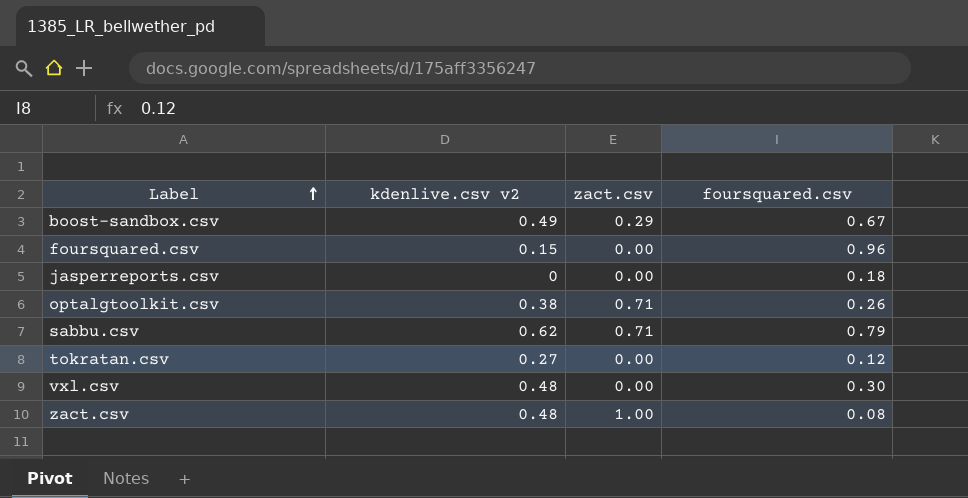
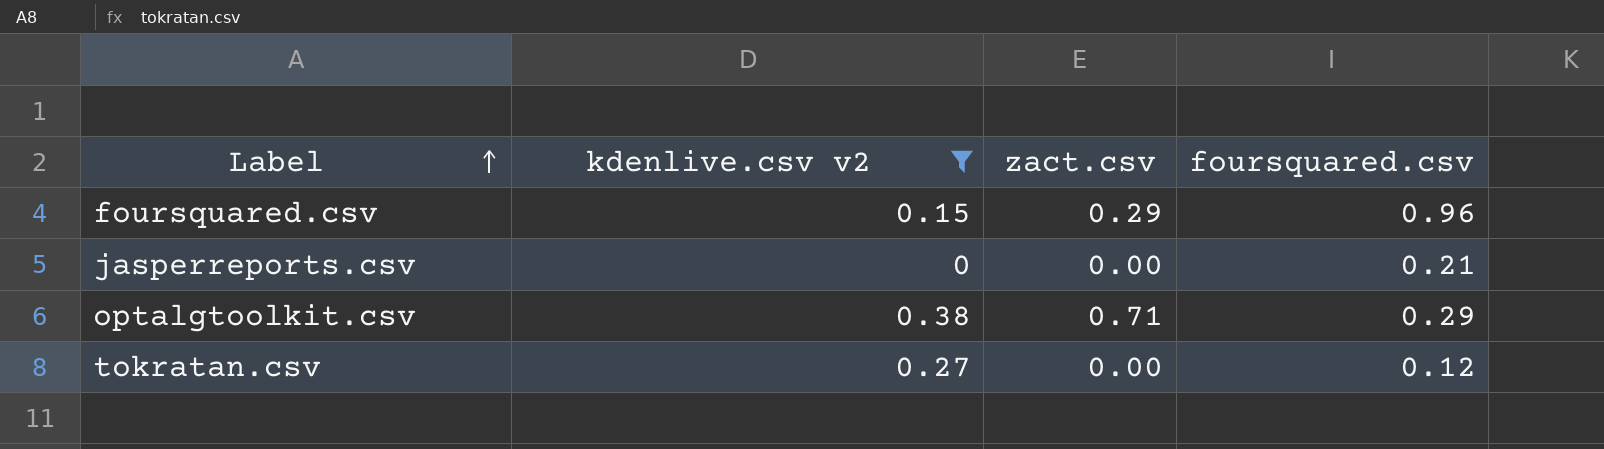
filter: none -> kdenlive.csv v2 <= 0.38
foursquared.csv | zact.csv: 0.00 -> 0.29
jasperreports.csv | foursquared.csv: 0.18 -> 0.21
optalgtoolkit.csv | foursquared.csv: 0.26 -> 0.29

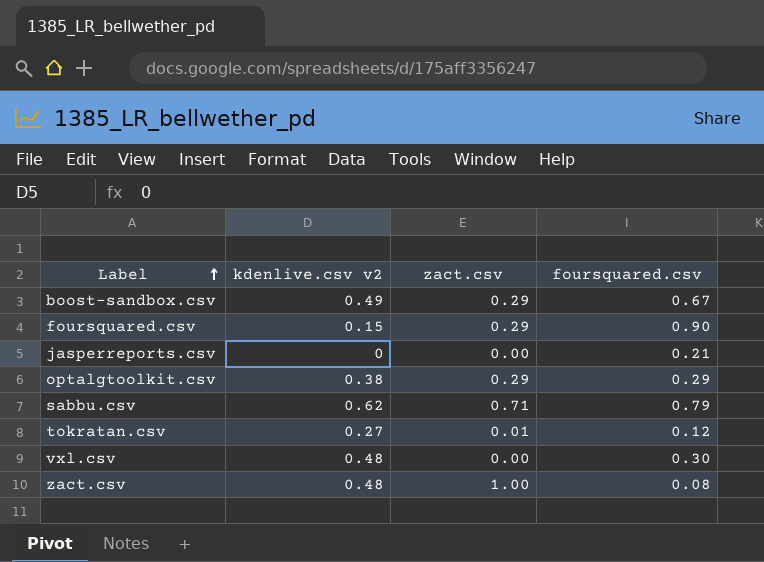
filter: kdenlive.csv v2 <= 0.38 -> none
foursquared.csv | foursquared.csv: 0.96 -> 0.90
optalgtoolkit.csv | zact.csv: 0.71 -> 0.29
tokratan.csv | zact.csv: 0.00 -> 0.01

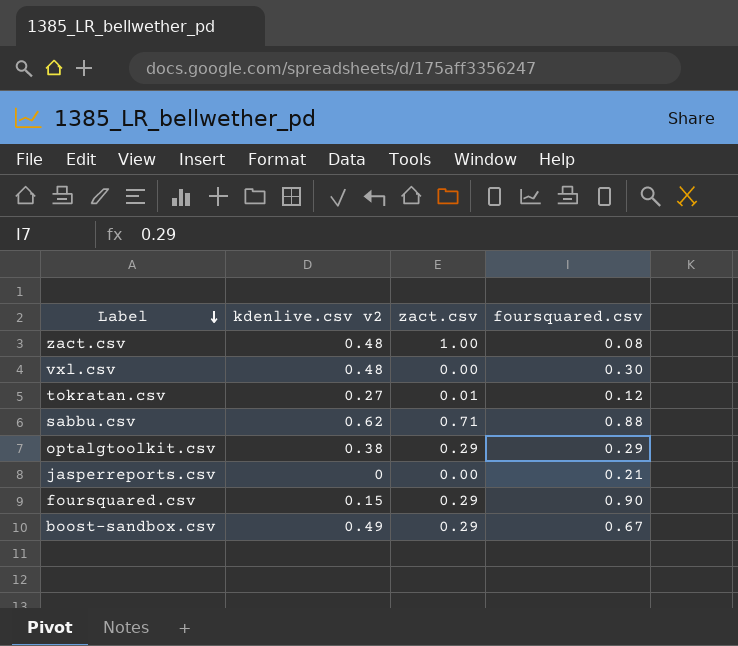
row order: Label ascending -> Label descending
sabbu.csv | foursquared.csv: 0.79 -> 0.88

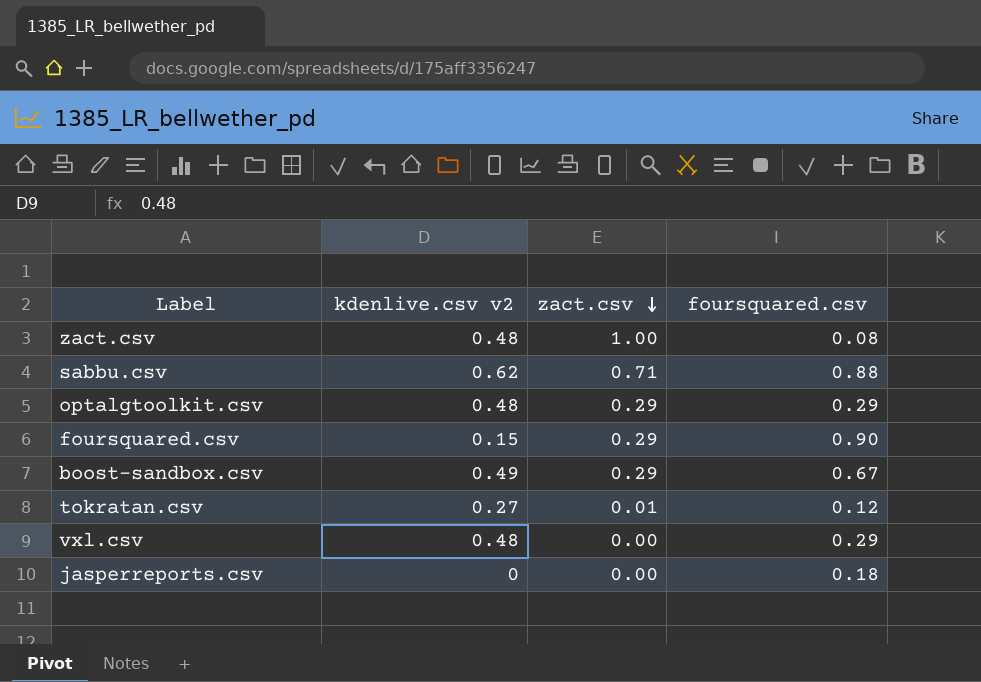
row order: Label descending -> zact.csv descending
optalgtoolkit.csv | kdenlive.csv v2: 0.38 -> 0.48
vxl.csv | foursquared.csv: 0.30 -> 0.29
jasperreports.csv | foursquared.csv: 0.21 -> 0.18

